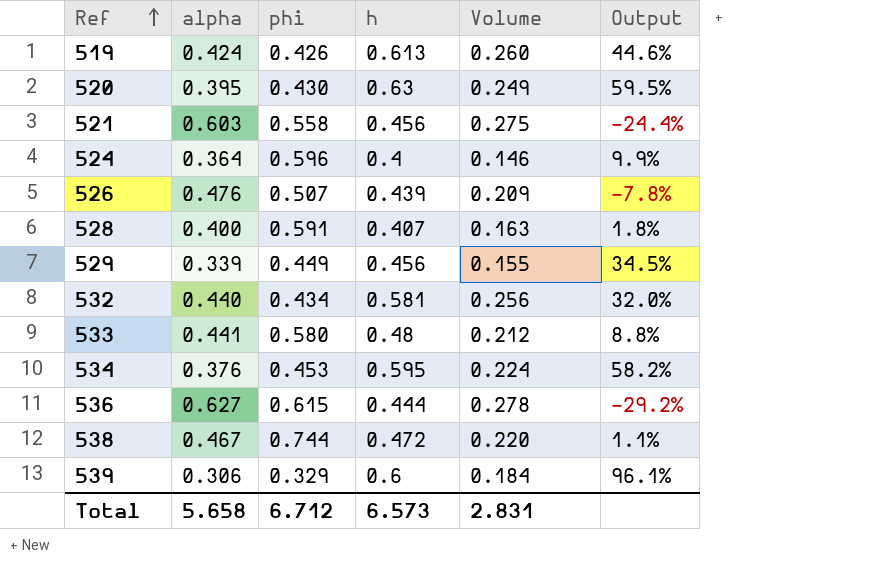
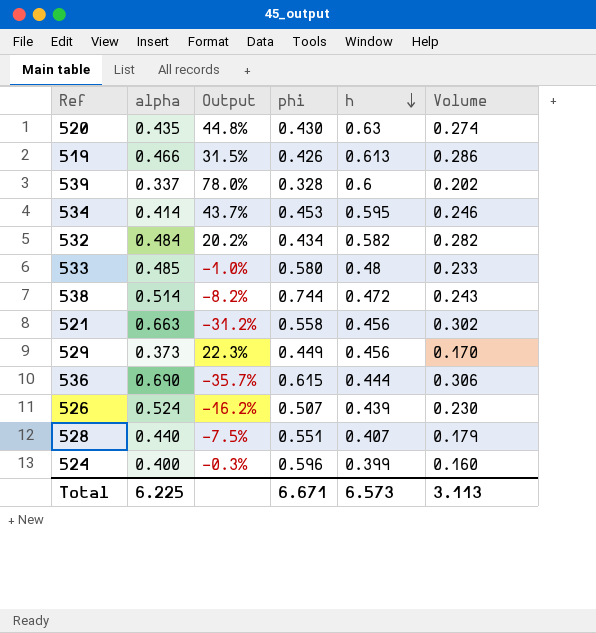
row order: Ref ascending -> h descending
column Output | position: 6 -> 3
520 | alpha: 0.395 -> 0.435
520 | Output: 59.5% -> 44.8%
520 | Volume: 0.249 -> 0.274
519 | alpha: 0.424 -> 0.466
519 | Output: 44.6% -> 31.5%
519 | Volume: 0.260 -> 0.286
539 | alpha: 0.306 -> 0.337
539 | Output: 96.1% -> 78.0%
539 | phi: 0.329 -> 0.328
539 | Volume: 0.184 -> 0.202
534 | alpha: 0.376 -> 0.414
534 | Output: 58.2% -> 43.7%
534 | Volume: 0.224 -> 0.246
532 | alpha: 0.440 -> 0.484
532 | Output: 32.0% -> 20.2%
532 | h: 0.581 -> 0.582
532 | Volume: 0.256 -> 0.282
533 | alpha: 0.441 -> 0.485
533 | Output: 8.8% -> -1.0%
533 | Volume: 0.212 -> 0.233
538 | alpha: 0.467 -> 0.514
538 | Output: 1.1% -> -8.2%
538 | Volume: 0.220 -> 0.243
521 | alpha: 0.603 -> 0.663
521 | Output: -24.4% -> -31.2%
521 | Volume: 0.275 -> 0.302
529 | alpha: 0.339 -> 0.373
529 | Output: 34.5% -> 22.3%
529 | Volume: 0.155 -> 0.170
536 | alpha: 0.627 -> 0.690
536 | Output: -29.2% -> -35.7%
536 | Volume: 0.278 -> 0.306
526 | alpha: 0.476 -> 0.524
526 | Output: -7.8% -> -16.2%
526 | Volume: 0.209 -> 0.230
528 | alpha: 0.400 -> 0.440
528 | Output: 1.8% -> -7.5%
528 | phi: 0.591 -> 0.551
528 | Volume: 0.163 -> 0.179
524 | alpha: 0.364 -> 0.400
524 | Output: 9.9% -> -0.3%
524 | h: 0.4 -> 0.399
524 | Volume: 0.146 -> 0.160
Total | alpha: 5.658 -> 6.225
Total | phi: 6.712 -> 6.671
Total | Volume: 2.831 -> 3.113

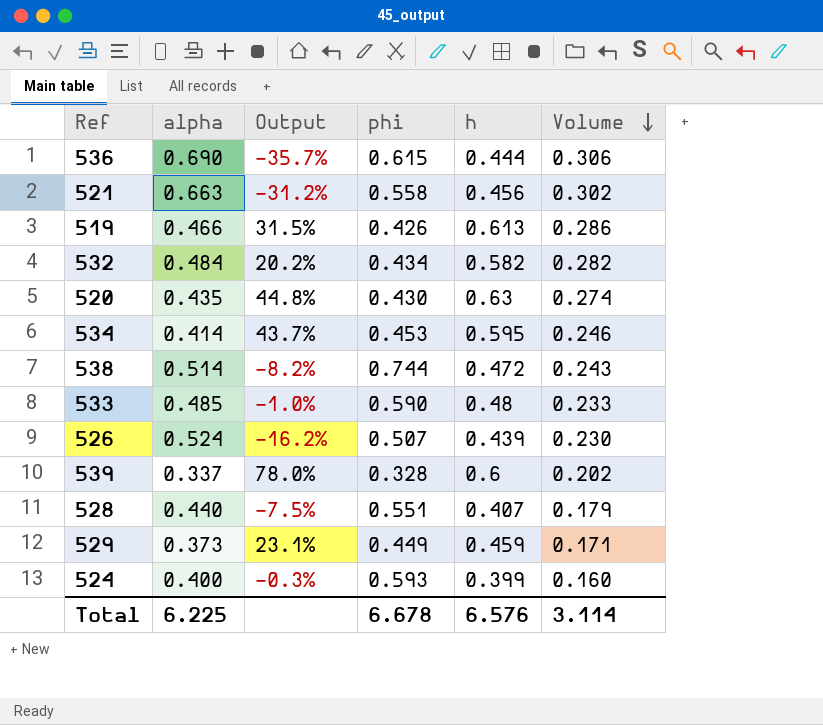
row order: h descending -> Volume descending
533 | phi: 0.580 -> 0.590
529 | Output: 22.3% -> 23.1%
529 | h: 0.456 -> 0.459
529 | Volume: 0.170 -> 0.171
524 | phi: 0.596 -> 0.593
Total | phi: 6.671 -> 6.678
Total | h: 6.573 -> 6.576
Total | Volume: 3.113 -> 3.114

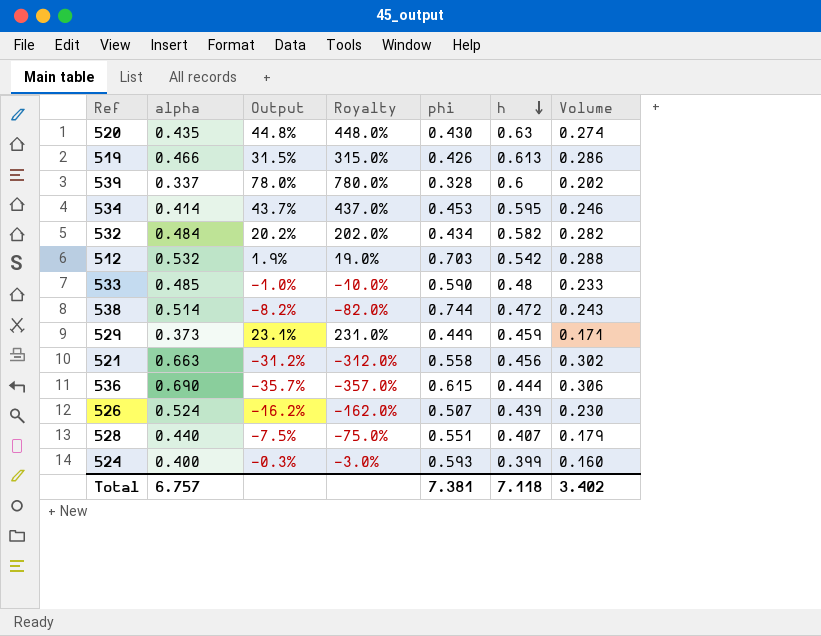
row order: Volume descending -> h descending
column Royalty | formula: none -> [Output] * 10
row 512: none -> 0.532 | 1.9% | 19.0% | 0.703 | 0.542 | 0.288
Total | alpha: 6.225 -> 6.757
Total | phi: 6.678 -> 7.381
Total | h: 6.576 -> 7.118
Total | Volume: 3.114 -> 3.402

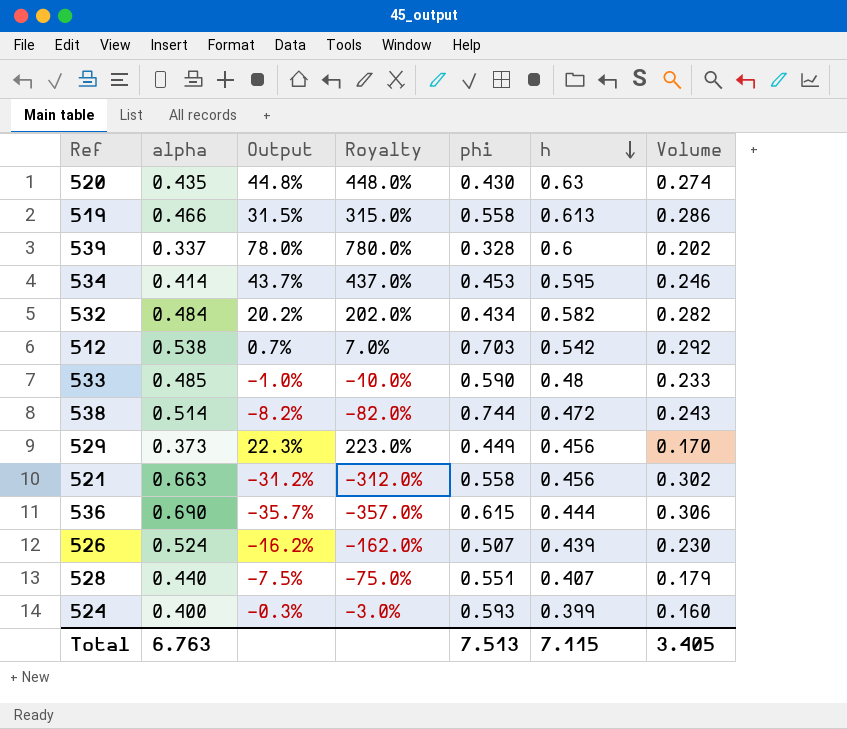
519 | phi: 0.426 -> 0.558
512 | alpha: 0.532 -> 0.538
512 | Output: 1.9% -> 0.7%
512 | Royalty: 19.0% -> 7.0%
512 | Volume: 0.288 -> 0.292
529 | Output: 23.1% -> 22.3%
529 | Royalty: 231.0% -> 223.0%
529 | h: 0.459 -> 0.456
529 | Volume: 0.171 -> 0.170
Total | alpha: 6.757 -> 6.763
Total | phi: 7.381 -> 7.513
Total | h: 7.118 -> 7.115
Total | Volume: 3.402 -> 3.405

